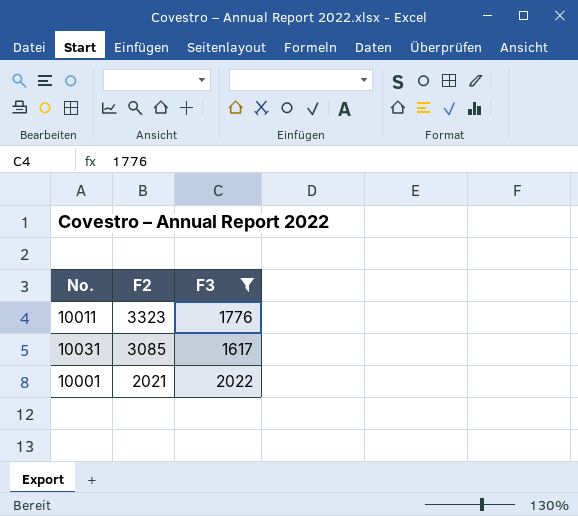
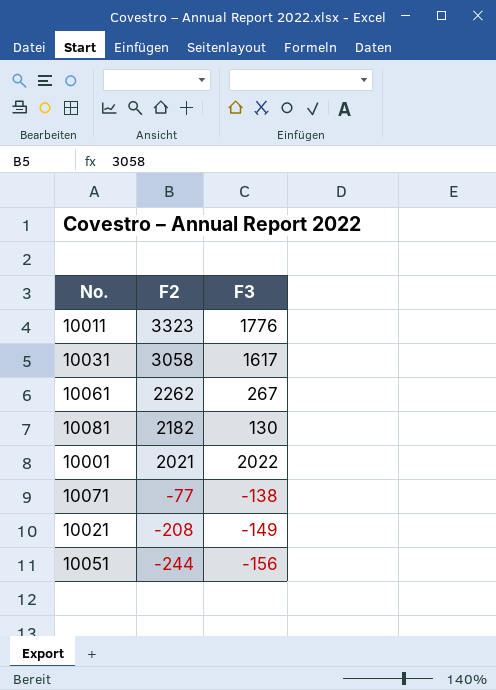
filter: F3 >= 1617 -> none
10031 | F2: 3085 -> 3058

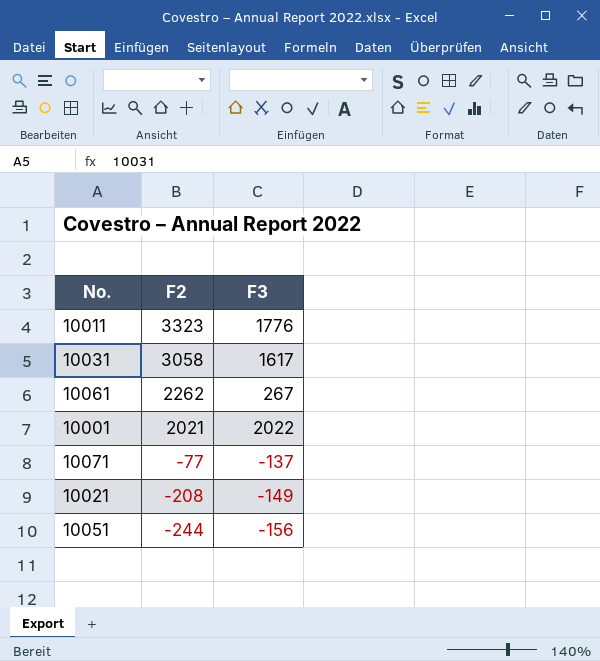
row 10081: 2182 | 130 -> none
10071 | F3: -138 -> -137

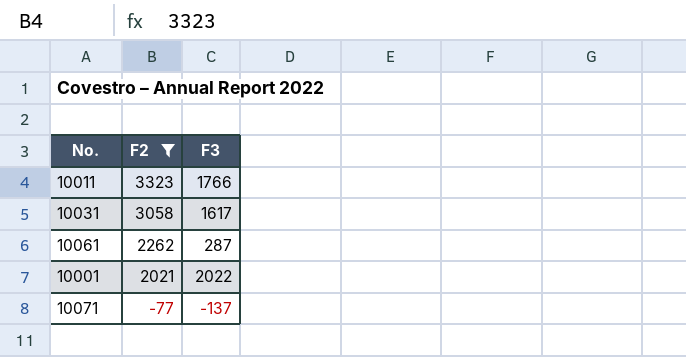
filter: none -> F2 >= -77
10011 | F3: 1776 -> 1766
10061 | F3: 267 -> 287

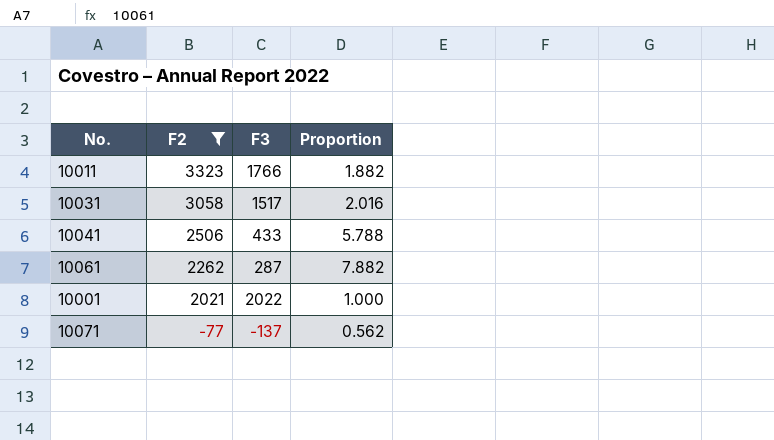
column Proportion | formula: none -> [F2] / [F3]
10031 | F3: 1617 -> 1517
row 10041: none -> 2506 | 433 | 5.788

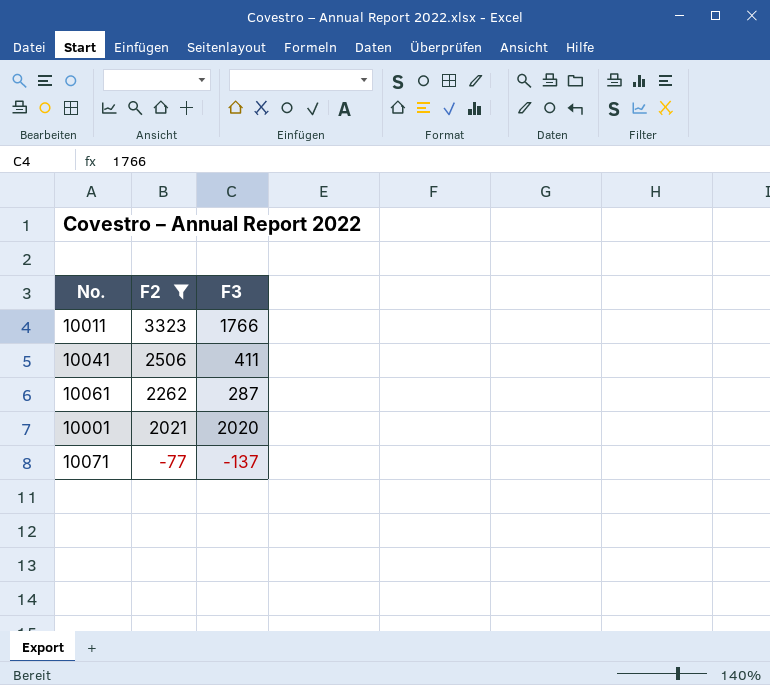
column Proportion | formula: [F2] / [F3] -> none
row 10031: 3058 | 1517 | 2.016 -> none
10041 | F3: 433 -> 411
10001 | F3: 2022 -> 2020

